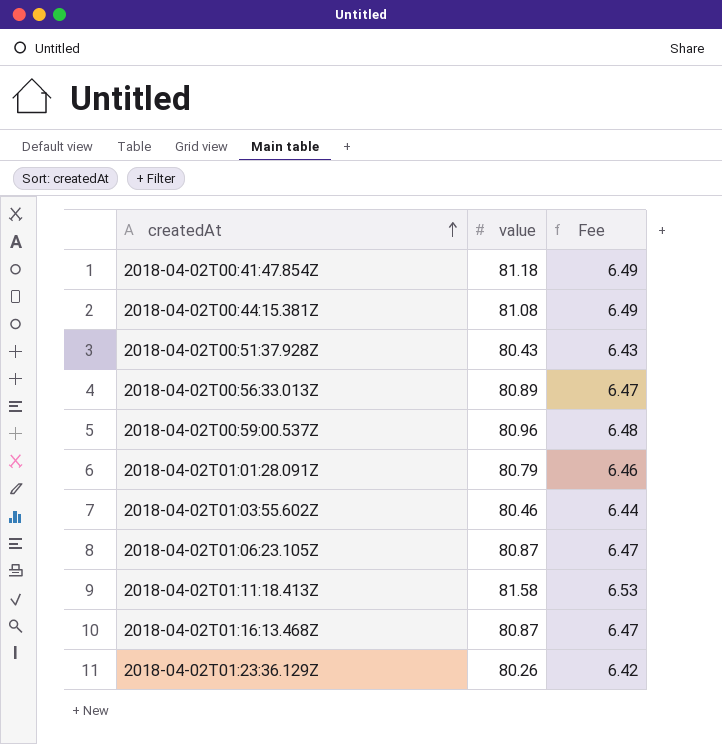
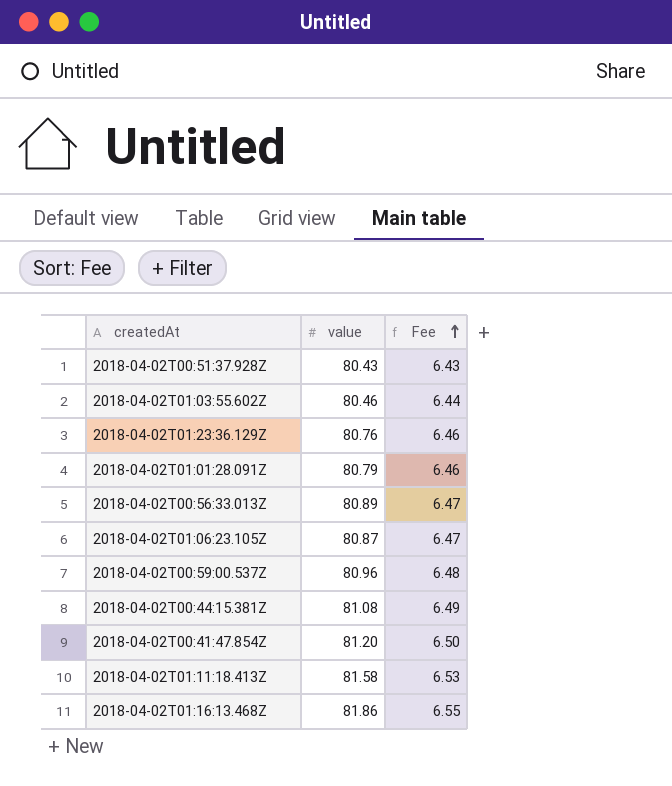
row order: createdAt ascending -> Fee ascending
2018-04-02T01:23:36.129Z | value: 80.26 -> 80.76
2018-04-02T01:23:36.129Z | Fee: 6.42 -> 6.46
2018-04-02T00:41:47.854Z | value: 81.18 -> 81.20
2018-04-02T00:41:47.854Z | Fee: 6.49 -> 6.50
2018-04-02T01:16:13.468Z | value: 80.87 -> 81.86
2018-04-02T01:16:13.468Z | Fee: 6.47 -> 6.55

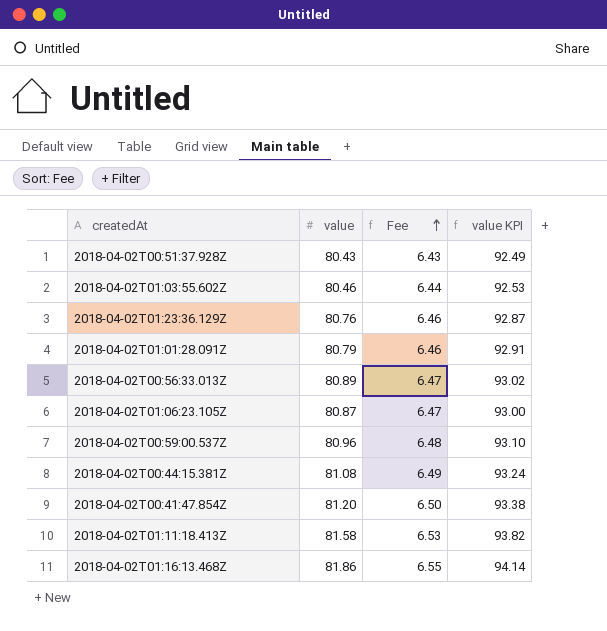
column value KPI | formula: none -> [value] * 1.15

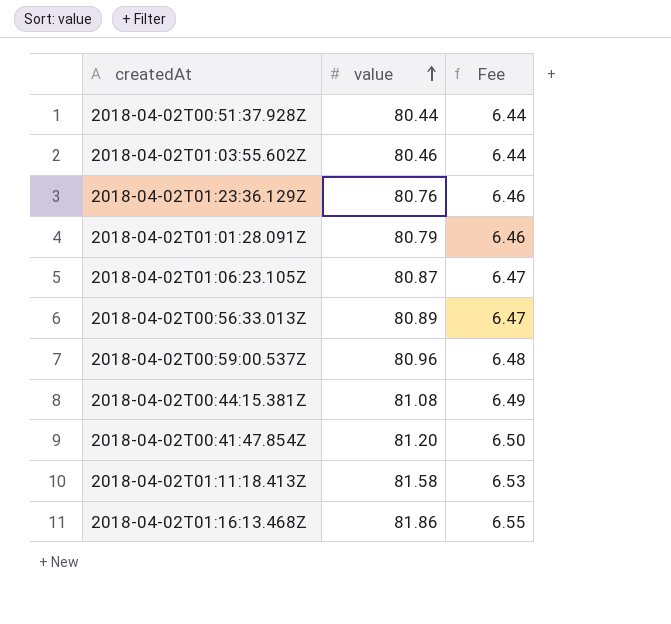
row order: Fee ascending -> value ascending
column value KPI | formula: [value] * 1.15 -> none
2018-04-02T00:51:37.928Z | value: 80.43 -> 80.44
2018-04-02T00:51:37.928Z | Fee: 6.43 -> 6.44

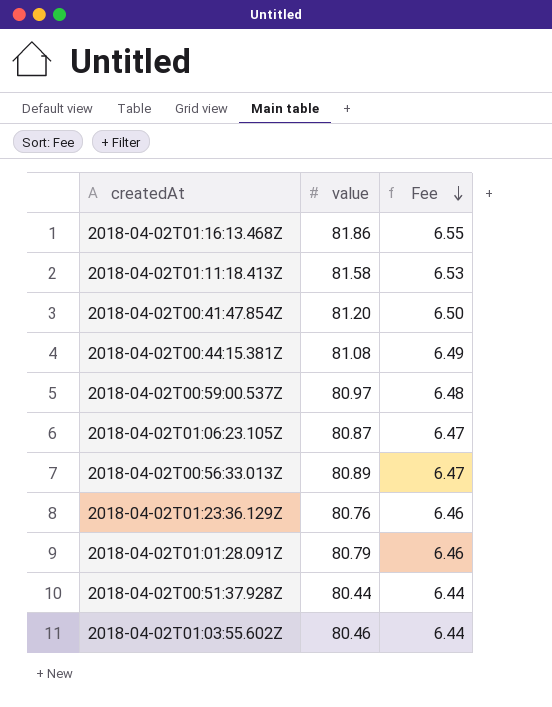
row order: value ascending -> Fee descending
2018-04-02T00:59:00.537Z | value: 80.96 -> 80.97

